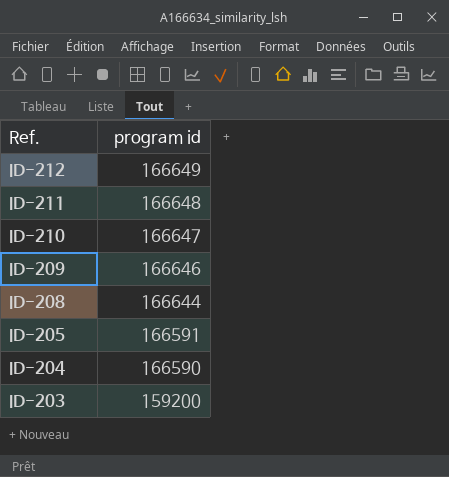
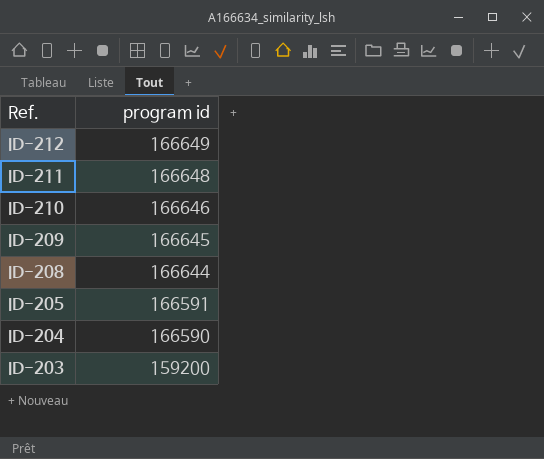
ID-210 | program id: 166647 -> 166646
ID-209 | program id: 166646 -> 166645

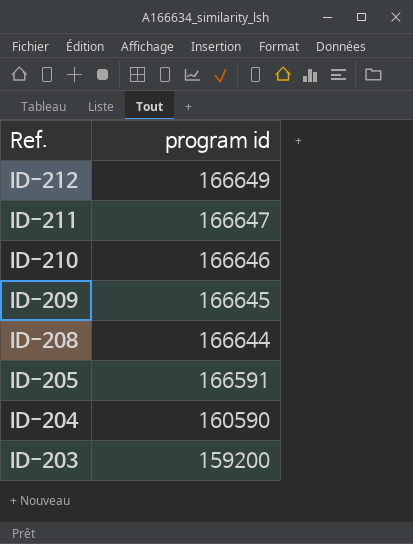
ID-211 | program id: 166648 -> 166647
ID-204 | program id: 166590 -> 160590

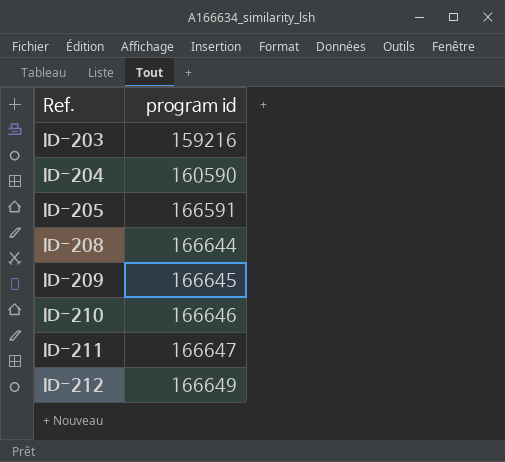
row order: Ref. descending -> Ref. ascending
ID-203 | program id: 159200 -> 159216

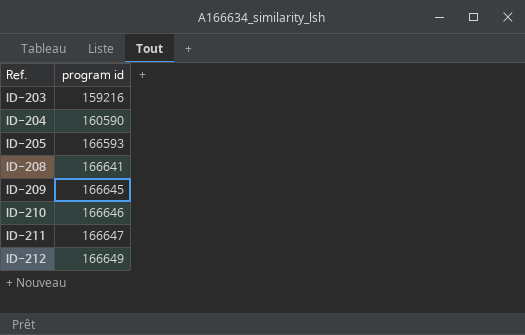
ID-205 | program id: 166591 -> 166593
ID-208 | program id: 166644 -> 166641

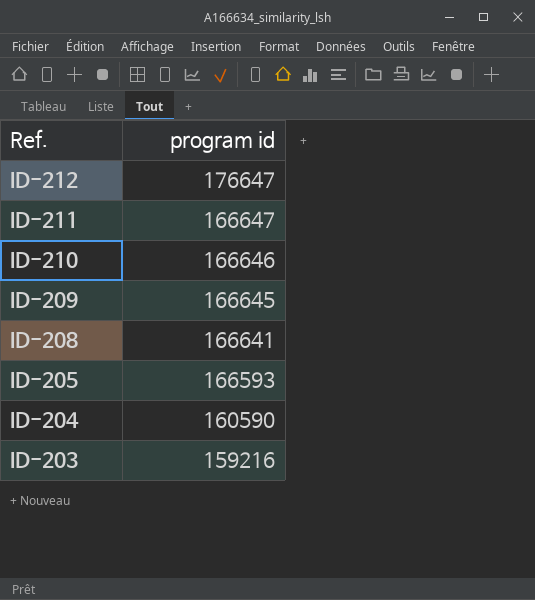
row order: Ref. ascending -> Ref. descending
ID-212 | program id: 166649 -> 176647

